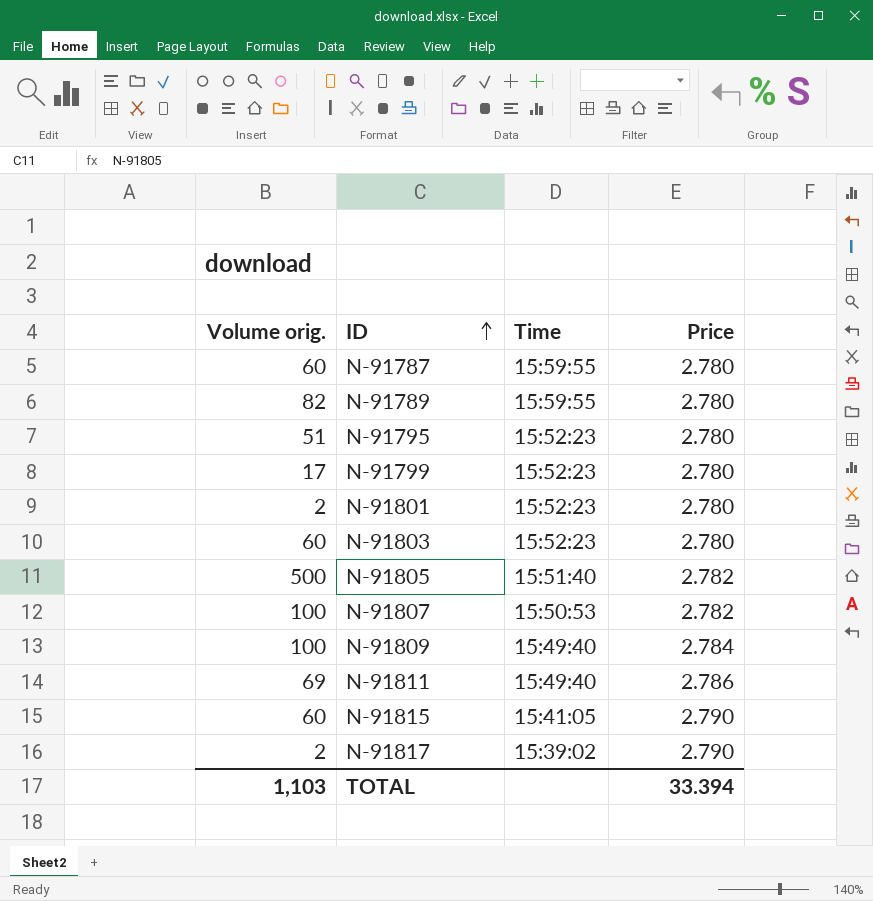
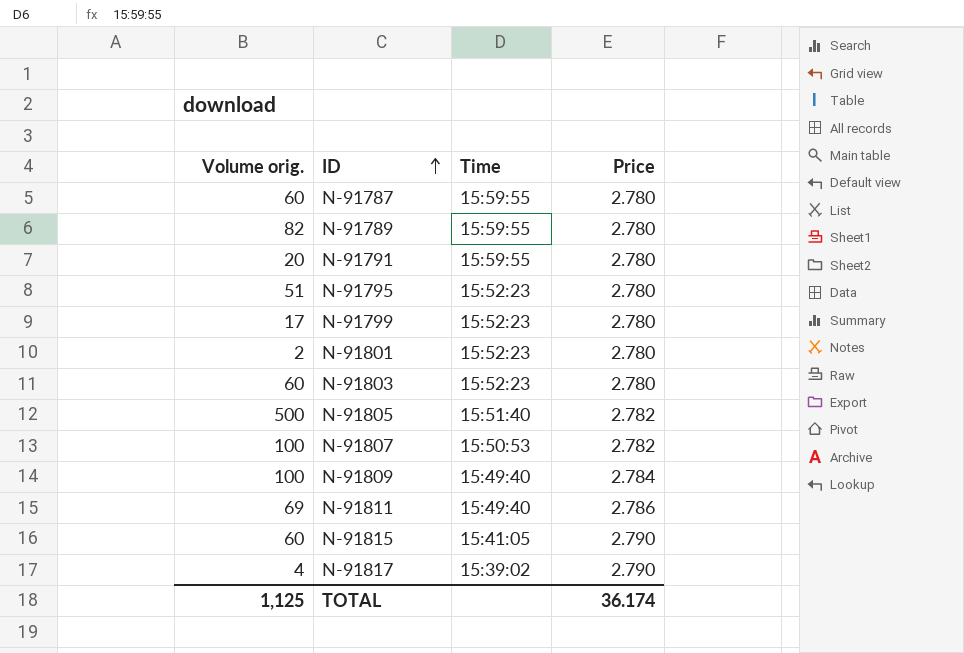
row N-91791: none -> 20 | 15:59:55 | 2.780
N-91817 | Volume orig.: 2 -> 4
TOTAL | Volume orig.: 1,103 -> 1,125
TOTAL | Price: 33.394 -> 36.174

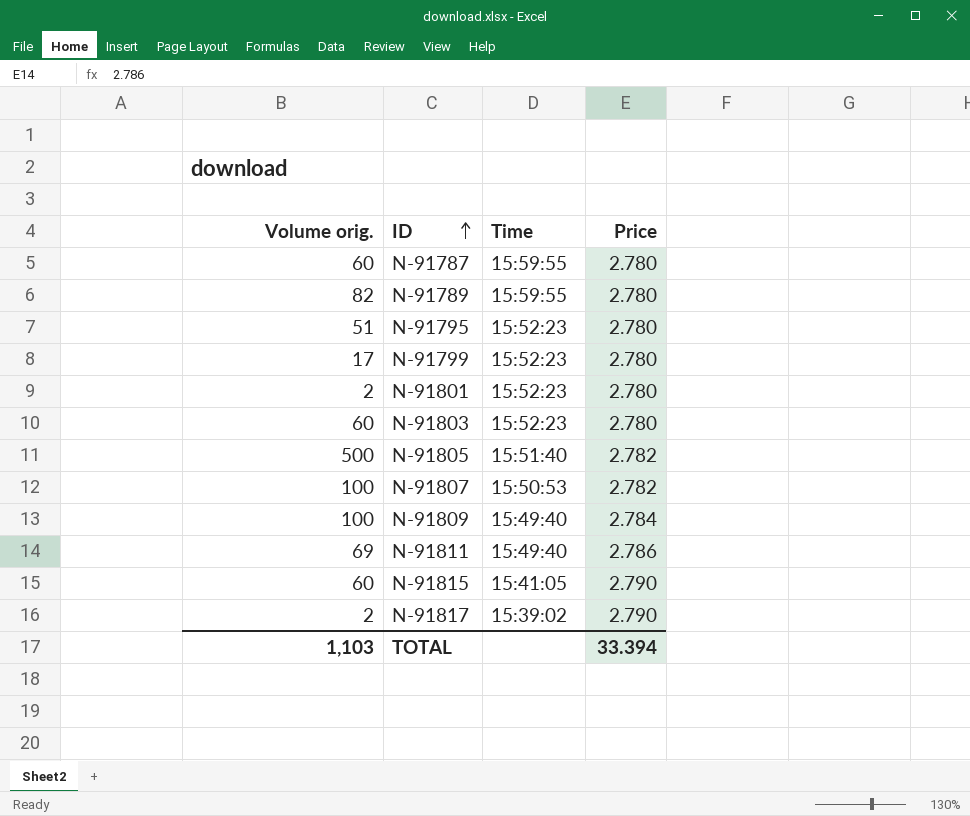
row N-91791: 20 | 15:59:55 | 2.780 -> none
N-91817 | Volume orig.: 4 -> 2
TOTAL | Volume orig.: 1,125 -> 1,103
TOTAL | Price: 36.174 -> 33.394

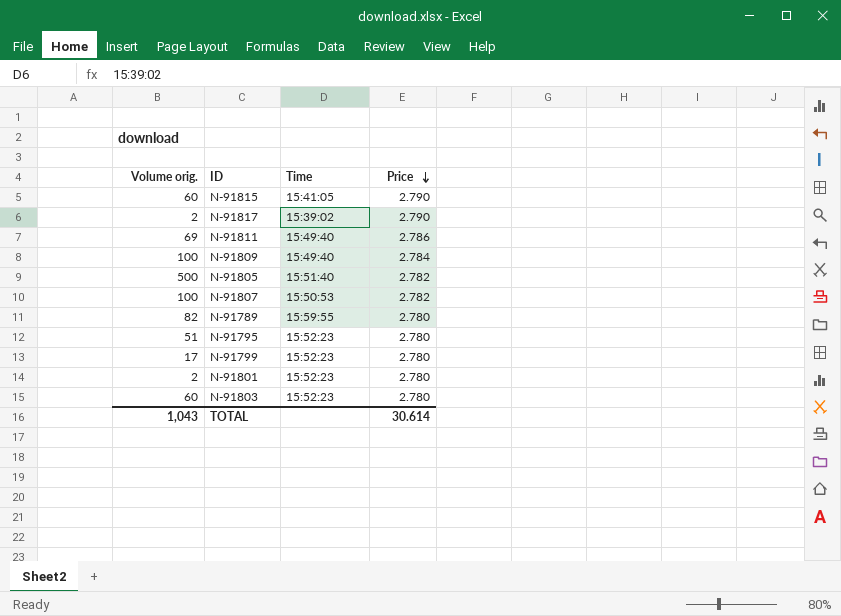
row order: ID ascending -> Price descending
row N-91787: 60 | 15:59:55 | 2.780 -> none
TOTAL | Volume orig.: 1,103 -> 1,043
TOTAL | Price: 33.394 -> 30.614

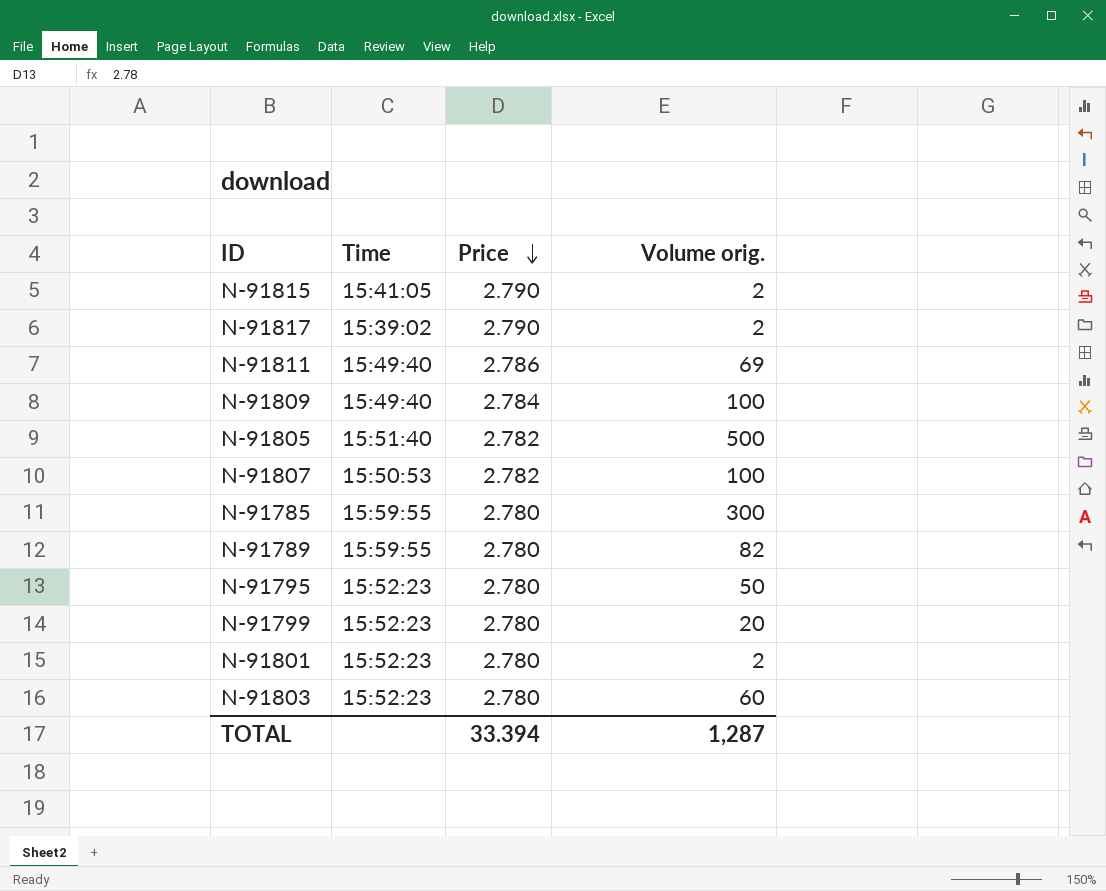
column Volume orig. | position: 1 -> 4
N-91815 | Volume orig.: 60 -> 2
row N-91785: none -> 15:59:55 | 2.780 | 300
N-91795 | Volume orig.: 51 -> 50
N-91799 | Volume orig.: 17 -> 20
TOTAL | Price: 30.614 -> 33.394
TOTAL | Volume orig.: 1,043 -> 1,287

